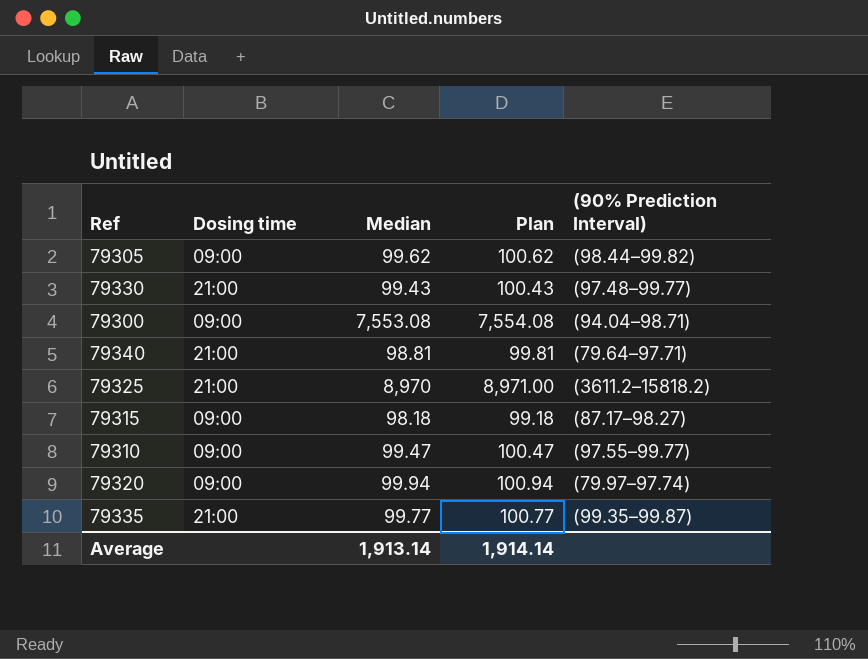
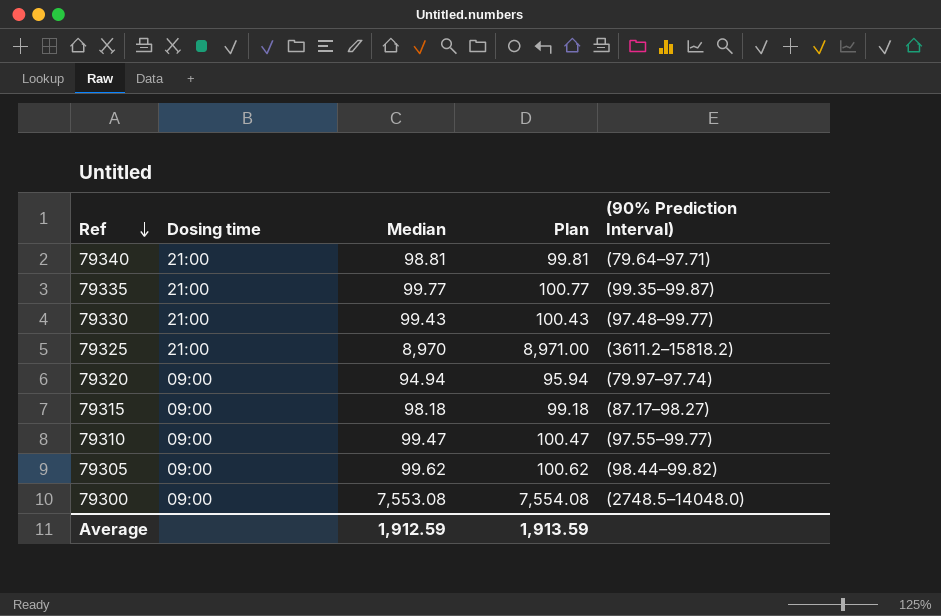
row order: none -> Ref descending
79320 | Median: 99.94 -> 94.94
79320 | Plan: 100.94 -> 95.94
79300 | (90% Prediction Interval): (94.04–98.71) -> (2748.5–14048.0)
Average | Median: 1,913.14 -> 1,912.59
Average | Plan: 1,914.14 -> 1,913.59

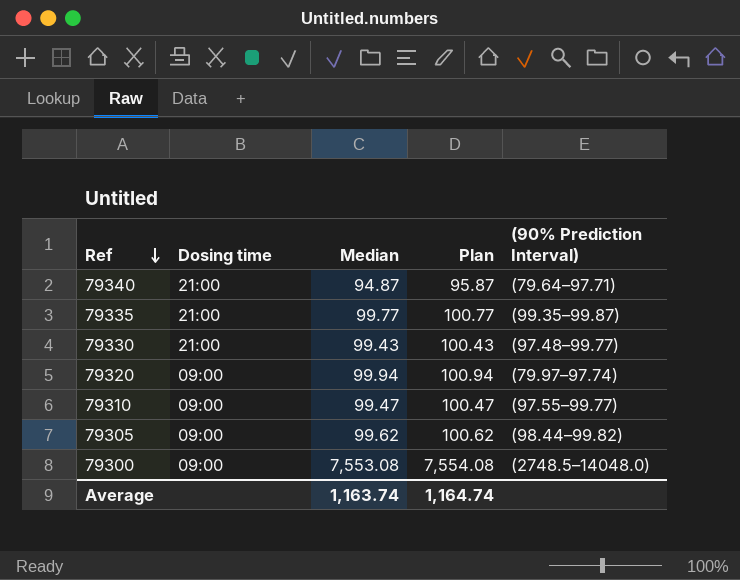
row 79325: 21:00 | 8,970 | 8,971.00 | (3611.2–15818.2) -> none
row 79315: 09:00 | 98.18 | 99.18 | (87.17–98.27) -> none
79340 | Median: 98.81 -> 94.87
79340 | Plan: 99.81 -> 95.87
79320 | Median: 94.94 -> 99.94
79320 | Plan: 95.94 -> 100.94
Average | Median: 1,912.59 -> 1,163.74
Average | Plan: 1,913.59 -> 1,164.74

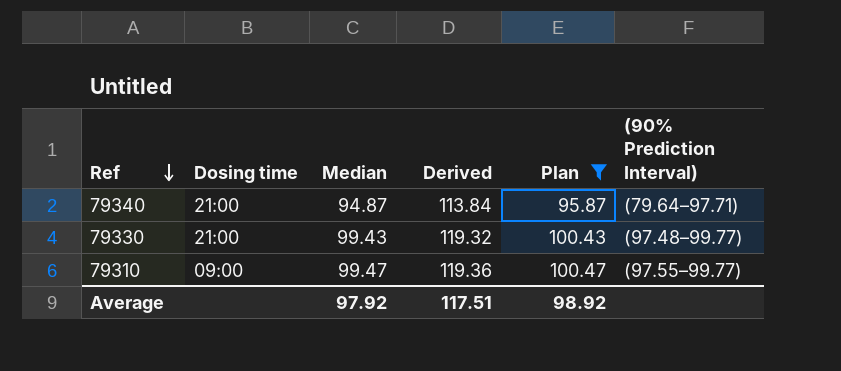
filter: none -> Plan <= 100.47
column Derived | formula: none -> [Median] * 1.2
Average | Median: 1,163.74 -> 97.92
Average | Plan: 1,164.74 -> 98.92

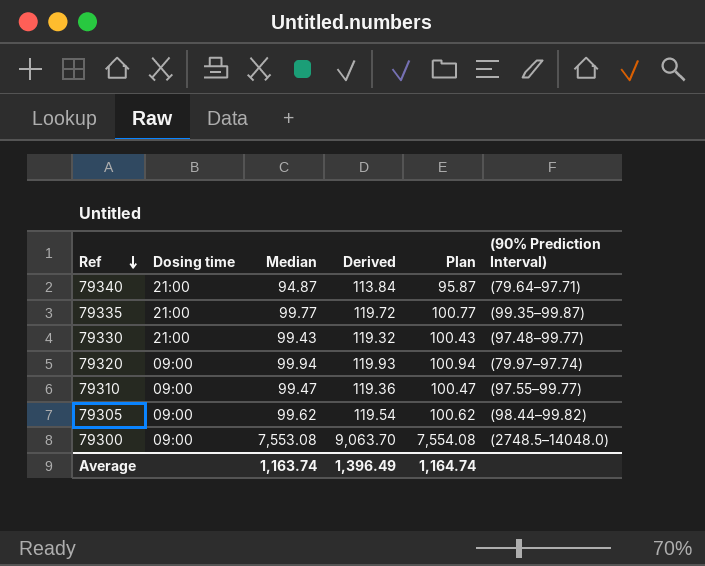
filter: Plan <= 100.47 -> none
Average | Median: 97.92 -> 1,163.74
Average | Derived: 117.51 -> 1,396.49
Average | Plan: 98.92 -> 1,164.74

